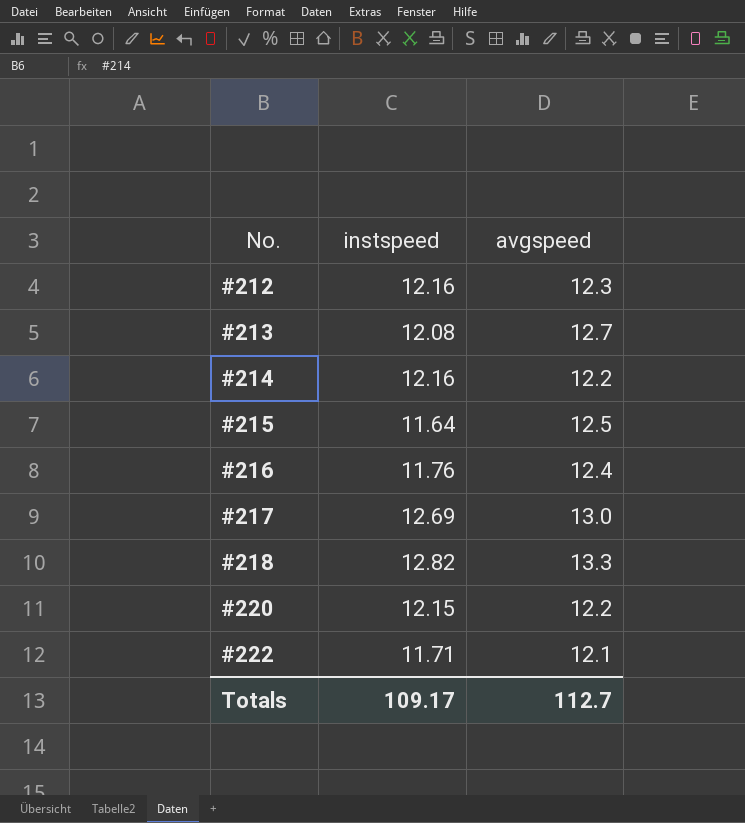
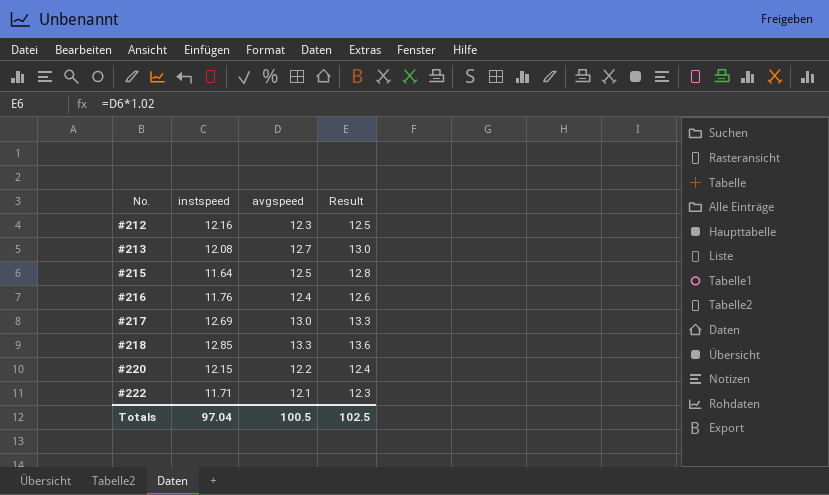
column Result | formula: none -> [avgspeed] * 1.02
row #214: 12.16 | 12.2 -> none
#218 | instspeed: 12.82 -> 12.85
Totals | instspeed: 109.17 -> 97.04
Totals | avgspeed: 112.7 -> 100.5

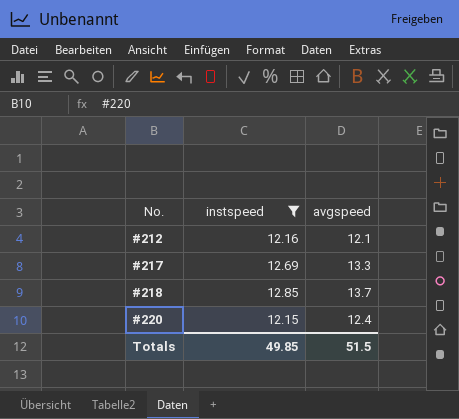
filter: none -> instspeed >= 12.15
column Result | formula: [avgspeed] * 1.02 -> none
#212 | avgspeed: 12.3 -> 12.1
#217 | avgspeed: 13.0 -> 13.3
#218 | avgspeed: 13.3 -> 13.7
#220 | avgspeed: 12.2 -> 12.4
Totals | instspeed: 97.04 -> 49.85
Totals | avgspeed: 100.5 -> 51.5

